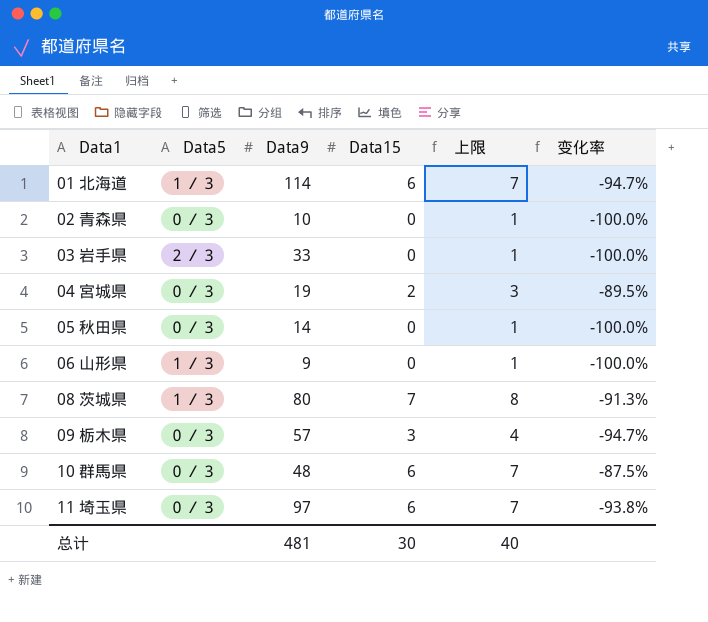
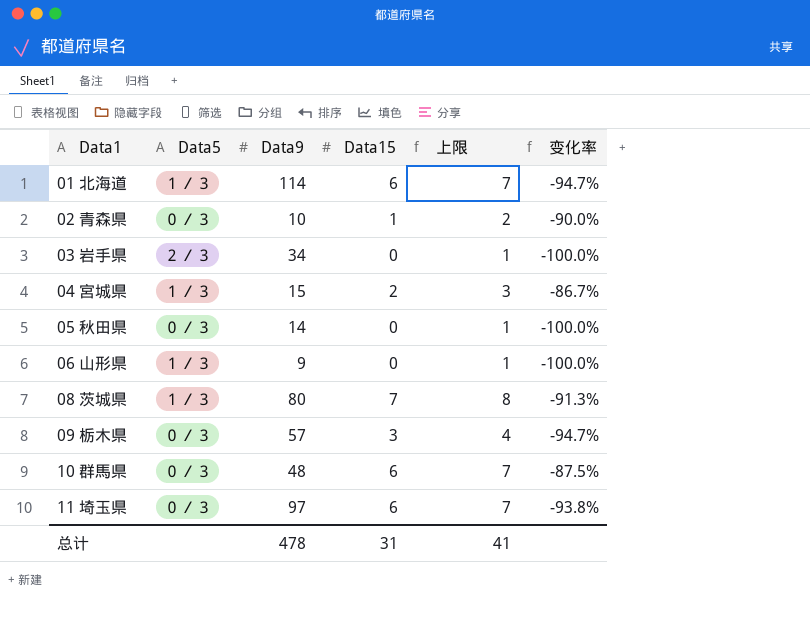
02 青森県 | Data15: 0 -> 1
02 青森県 | 上限: 1 -> 2
02 青森県 | 变化率: -100.0% -> -90.0%
03 岩手県 | Data9: 33 -> 34
04 宮城県 | Data5: ０／３ -> １／３
04 宮城県 | Data9: 19 -> 15
04 宮城県 | 变化率: -89.5% -> -86.7%
总计 | Data9: 481 -> 478
总计 | Data15: 30 -> 31
总计 | 上限: 40 -> 41

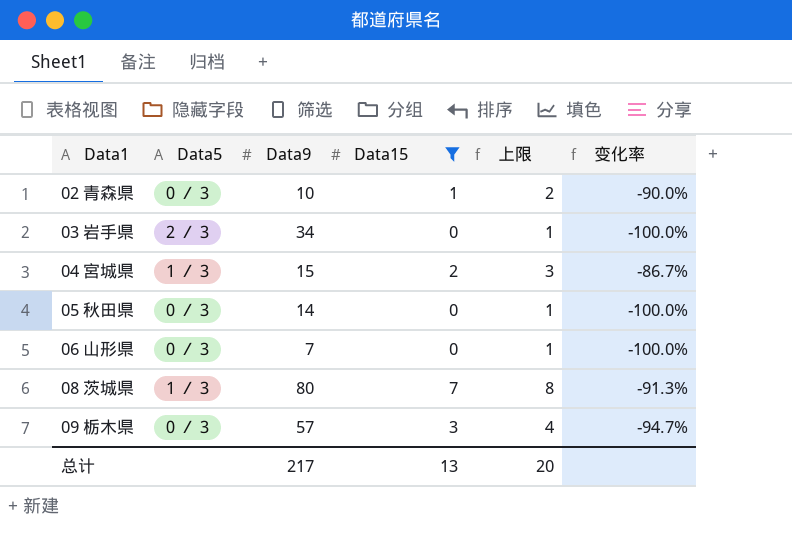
filter: none -> Data15 != 6
06 山形県 | Data5: １／３ -> ０／３
06 山形県 | Data9: 9 -> 7
总计 | Data9: 478 -> 217
总计 | Data15: 31 -> 13
总计 | 上限: 41 -> 20

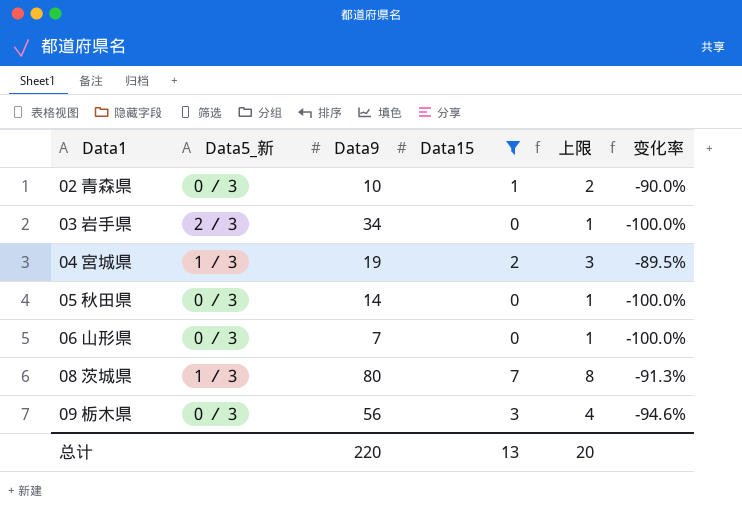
column name: Data5 -> Data5_新
04 宮城県 | Data9: 15 -> 19
04 宮城県 | 变化率: -86.7% -> -89.5%
09 栃木県 | Data9: 57 -> 56
09 栃木県 | 变化率: -94.7% -> -94.6%
总计 | Data9: 217 -> 220

